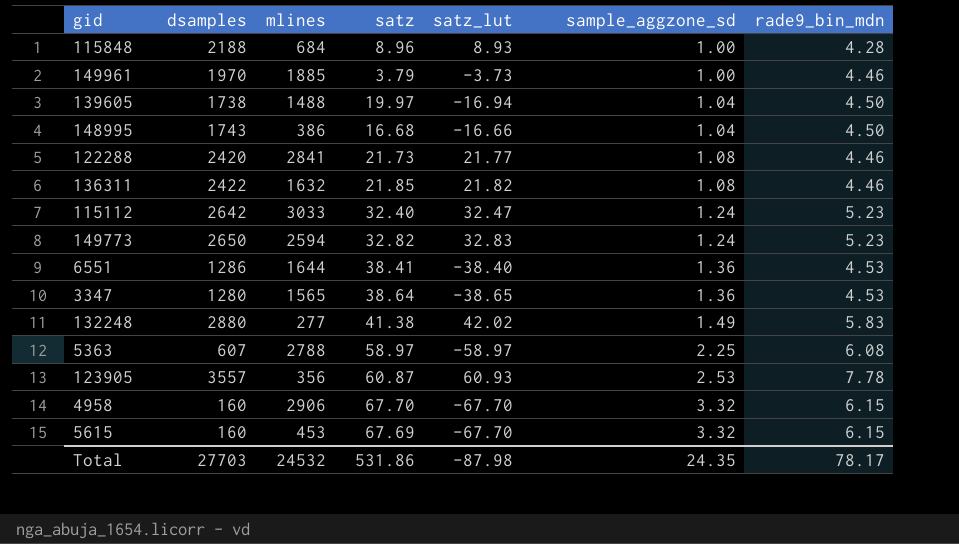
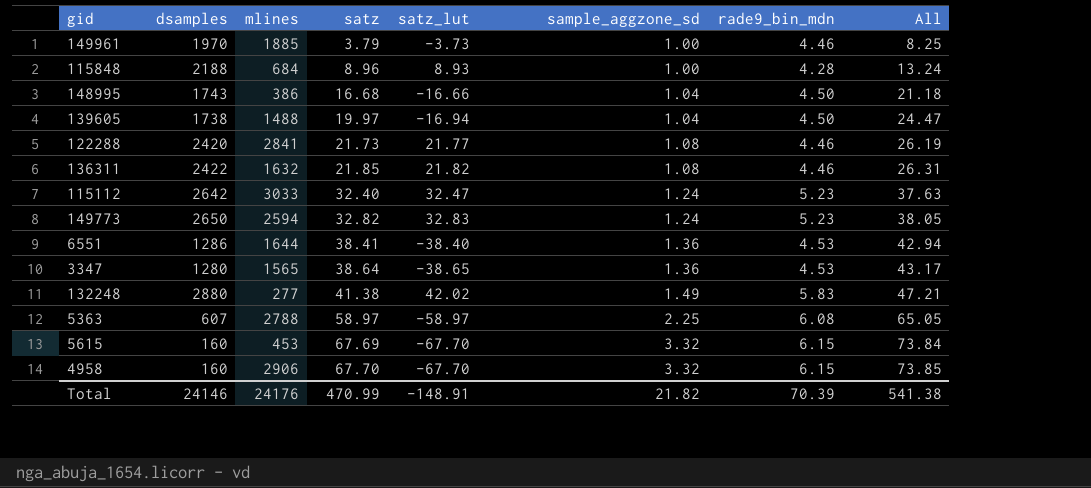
row order: sample_aggzone_sd ascending -> satz ascending
column All | formula: none -> [satz] + [rade9_bin_mdn]
row 123905: 3557 | 356 | 60.87 | 60.93 | 2.53 | 7.78 -> none
Total | dsamples: 27703 -> 24146
Total | mlines: 24532 -> 24176
Total | satz: 531.86 -> 470.99
Total | satz_lut: -87.98 -> -148.91
Total | sample_aggzone_sd: 24.35 -> 21.82
Total | rade9_bin_mdn: 78.17 -> 70.39

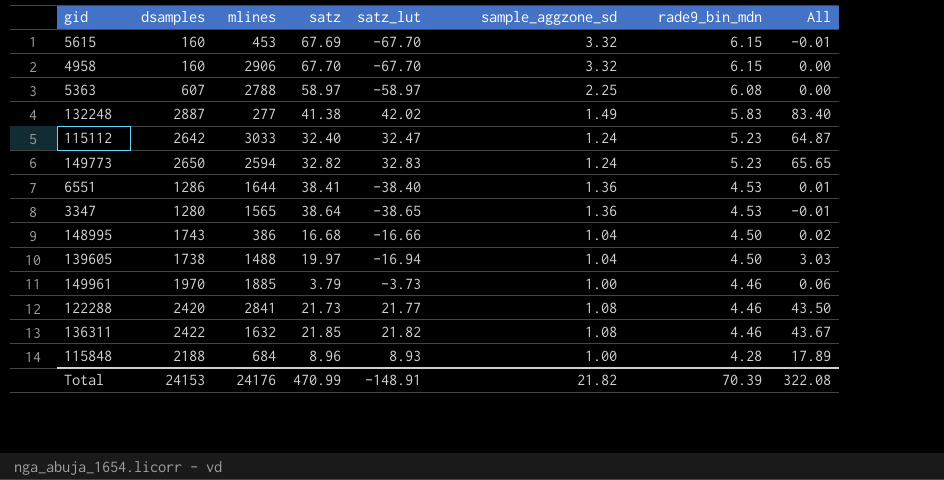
row order: satz ascending -> rade9_bin_mdn descending
column All | formula: [satz] + [rade9_bin_mdn] -> [satz] + [satz_lut]
132248 | dsamples: 2880 -> 2887
Total | dsamples: 24146 -> 24153
Total | All: 541.38 -> 322.08

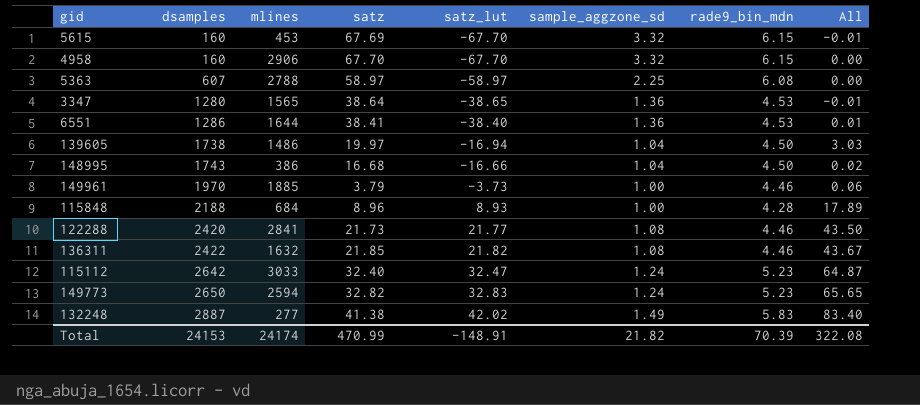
row order: rade9_bin_mdn descending -> dsamples ascending
139605 | mlines: 1488 -> 1486
Total | mlines: 24176 -> 24174

